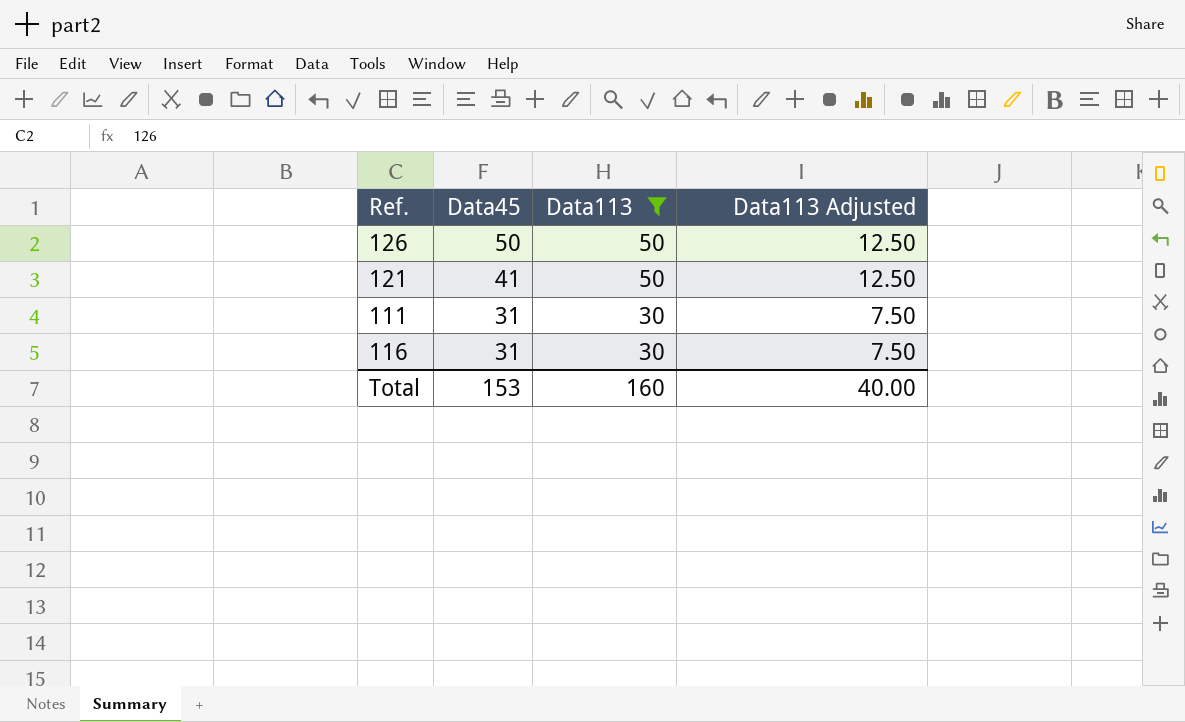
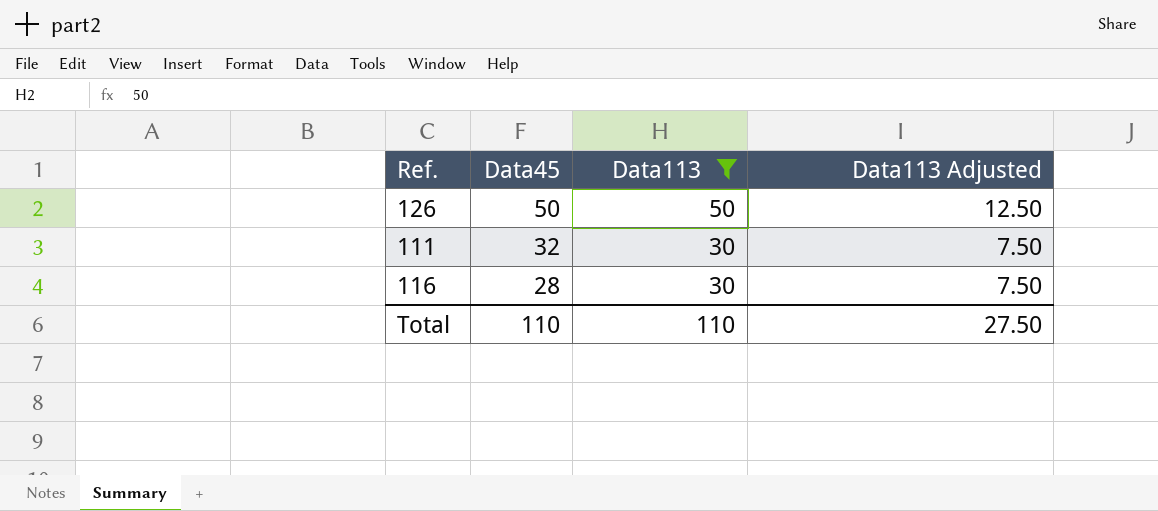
row 121: 41 | 50 | 12.50 -> none
111 | Data45: 31 -> 32
116 | Data45: 31 -> 28
Total | Data45: 153 -> 110
Total | Data113: 160 -> 110
Total | Data113 Adjusted: 40.00 -> 27.50

